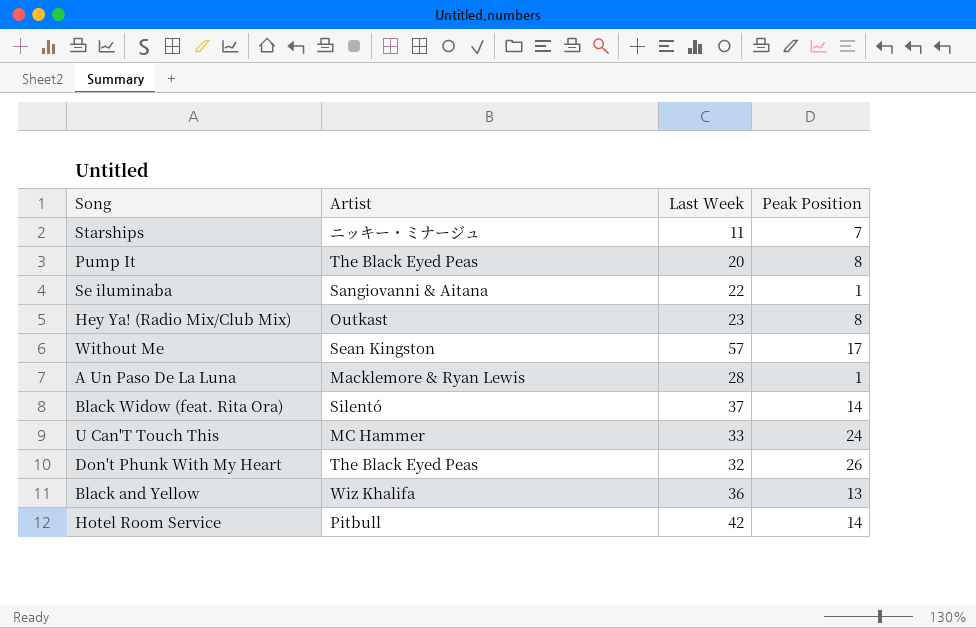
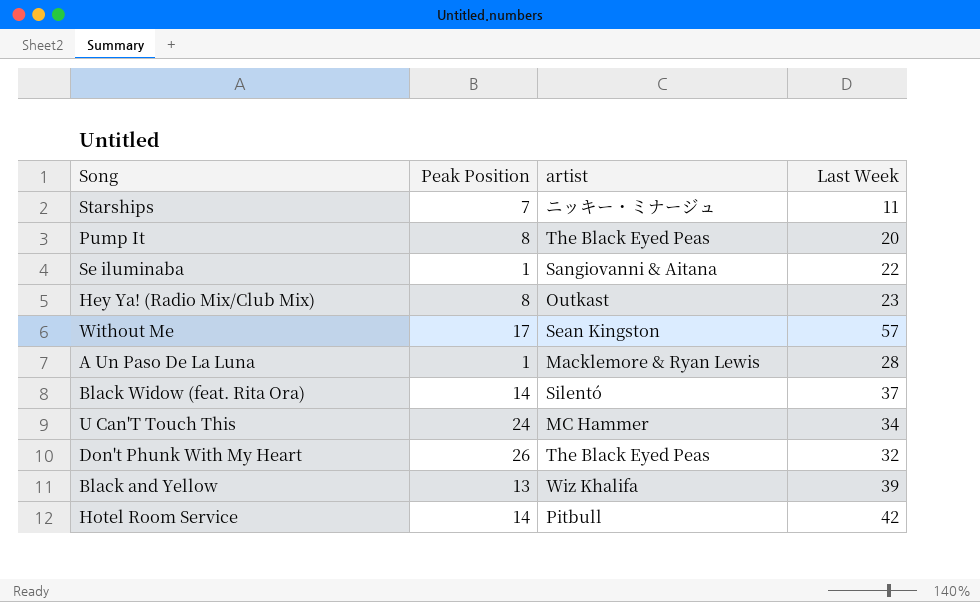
column Peak Position | position: 4 -> 2
column name: Artist -> artist
U Can'T Touch This | Last Week: 33 -> 34
Black and Yellow | Last Week: 36 -> 39

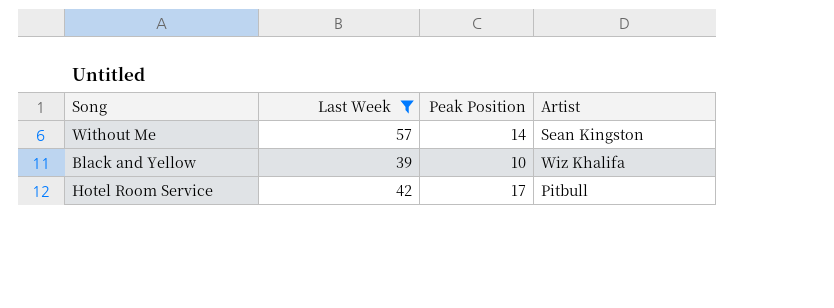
filter: none -> Last Week >= 39
column Last Week | position: 4 -> 2
column name: artist -> Artist
Without Me | Peak Position: 17 -> 14
Black and Yellow | Peak Position: 13 -> 10
Hotel Room Service | Peak Position: 14 -> 17

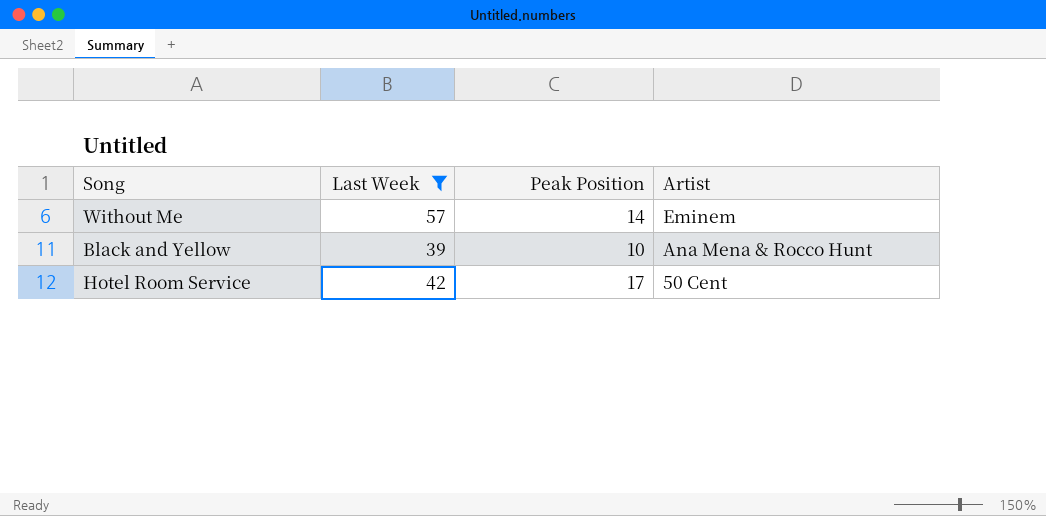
Without Me | Artist: Sean Kingston -> Eminem
Black and Yellow | Artist: Wiz Khalifa -> Ana Mena & Rocco Hunt
Hotel Room Service | Artist: Pitbull -> 50 Cent

